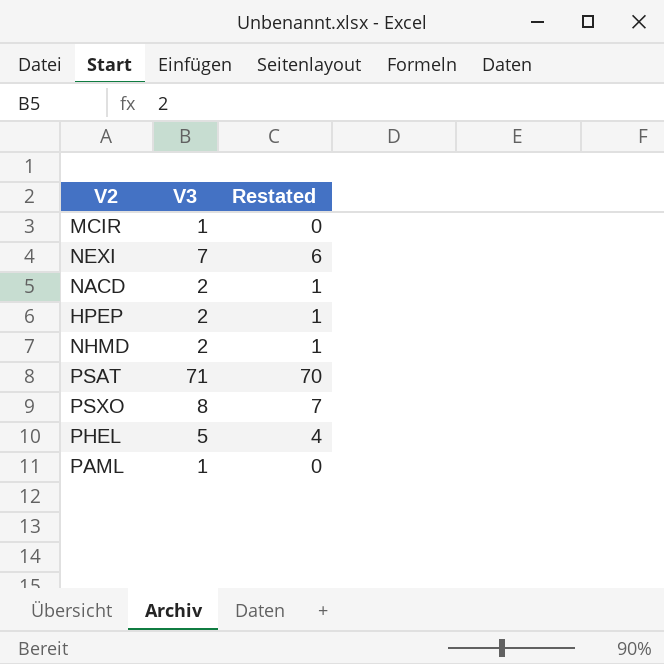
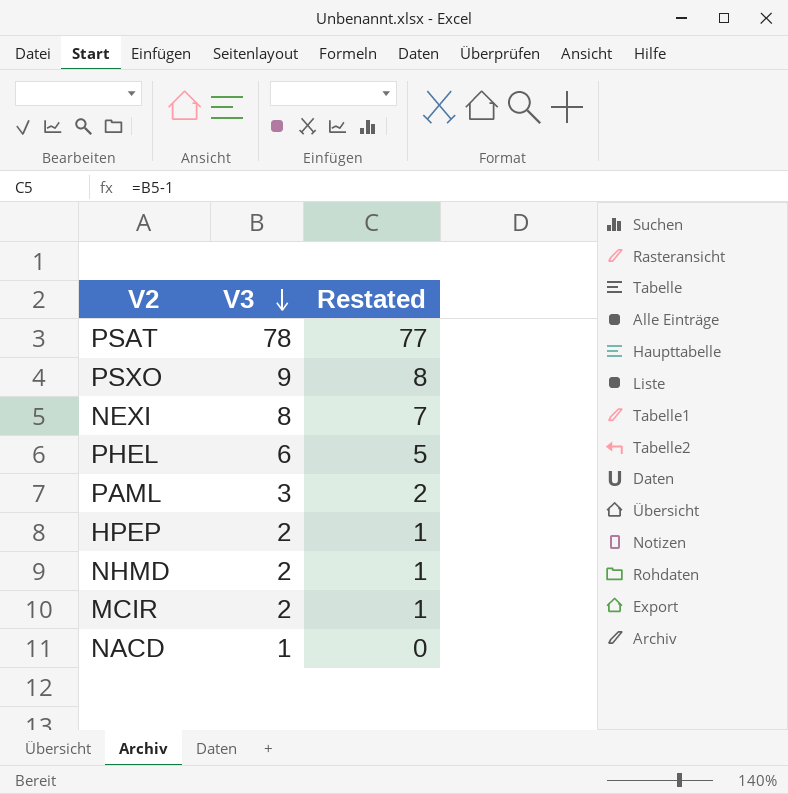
row order: none -> V3 descending
PSAT | V3: 71 -> 78
PSAT | Restated: 70 -> 77
PSXO | V3: 8 -> 9
PSXO | Restated: 7 -> 8
NEXI | V3: 7 -> 8
NEXI | Restated: 6 -> 7
PHEL | V3: 5 -> 6
PHEL | Restated: 4 -> 5
PAML | V3: 1 -> 3
PAML | Restated: 0 -> 2
MCIR | V3: 1 -> 2
MCIR | Restated: 0 -> 1
NACD | V3: 2 -> 1
NACD | Restated: 1 -> 0

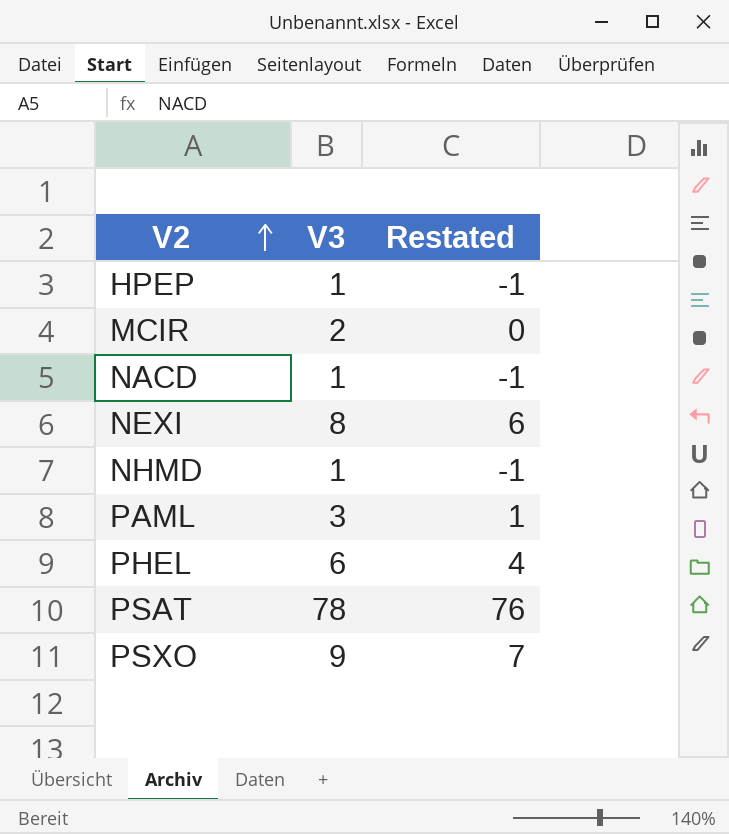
row order: V3 descending -> V2 ascending
column Restated | formula: [V3] - 1 -> [V3] - 2
HPEP | V3: 2 -> 1
NHMD | V3: 2 -> 1

